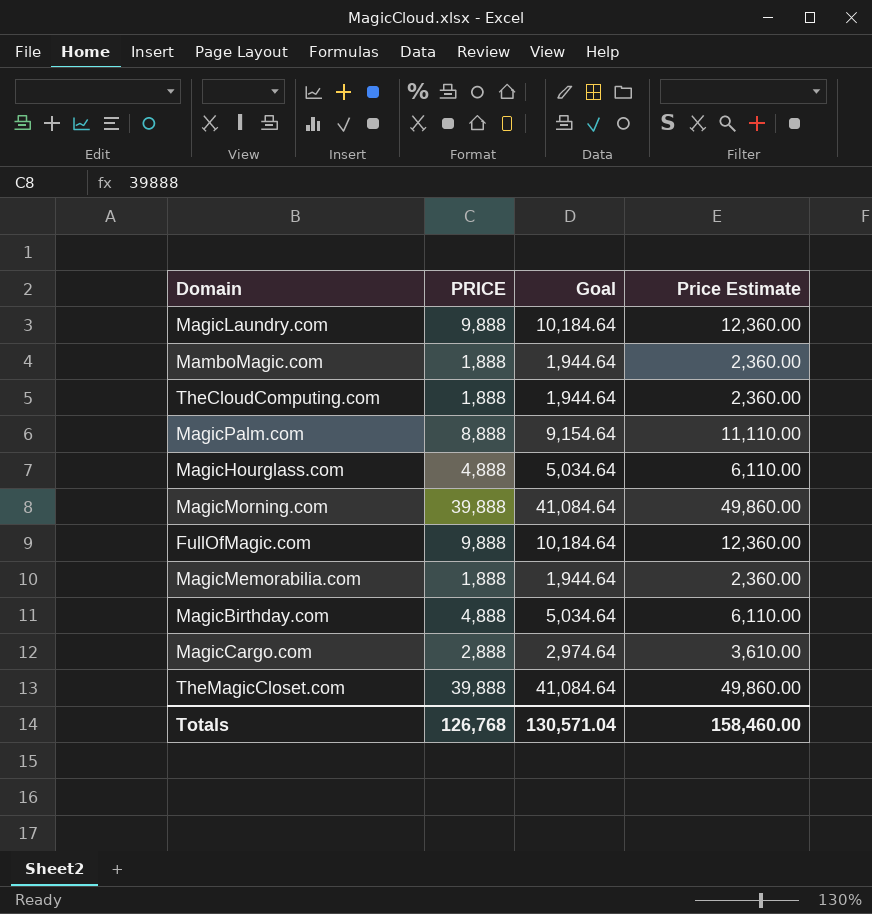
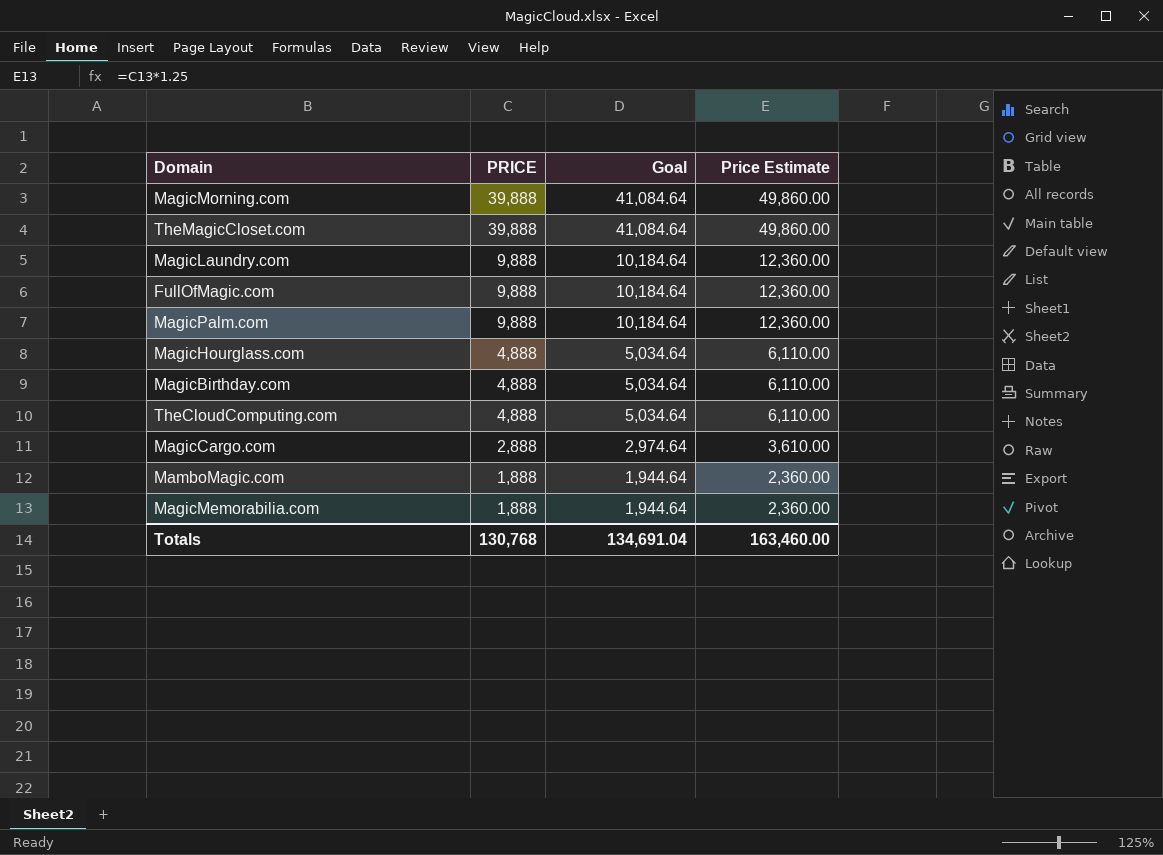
row order: none -> PRICE descending
MagicPalm.com | PRICE: 8,888 -> 9,888
MagicPalm.com | Goal: 9,154.64 -> 10,184.64
MagicPalm.com | Price Estimate: 11,110.00 -> 12,360.00
TheCloudComputing.com | PRICE: 1,888 -> 4,888
TheCloudComputing.com | Goal: 1,944.64 -> 5,034.64
TheCloudComputing.com | Price Estimate: 2,360.00 -> 6,110.00
Totals | PRICE: 126,768 -> 130,768
Totals | Goal: 130,571.04 -> 134,691.04
Totals | Price Estimate: 158,460.00 -> 163,460.00

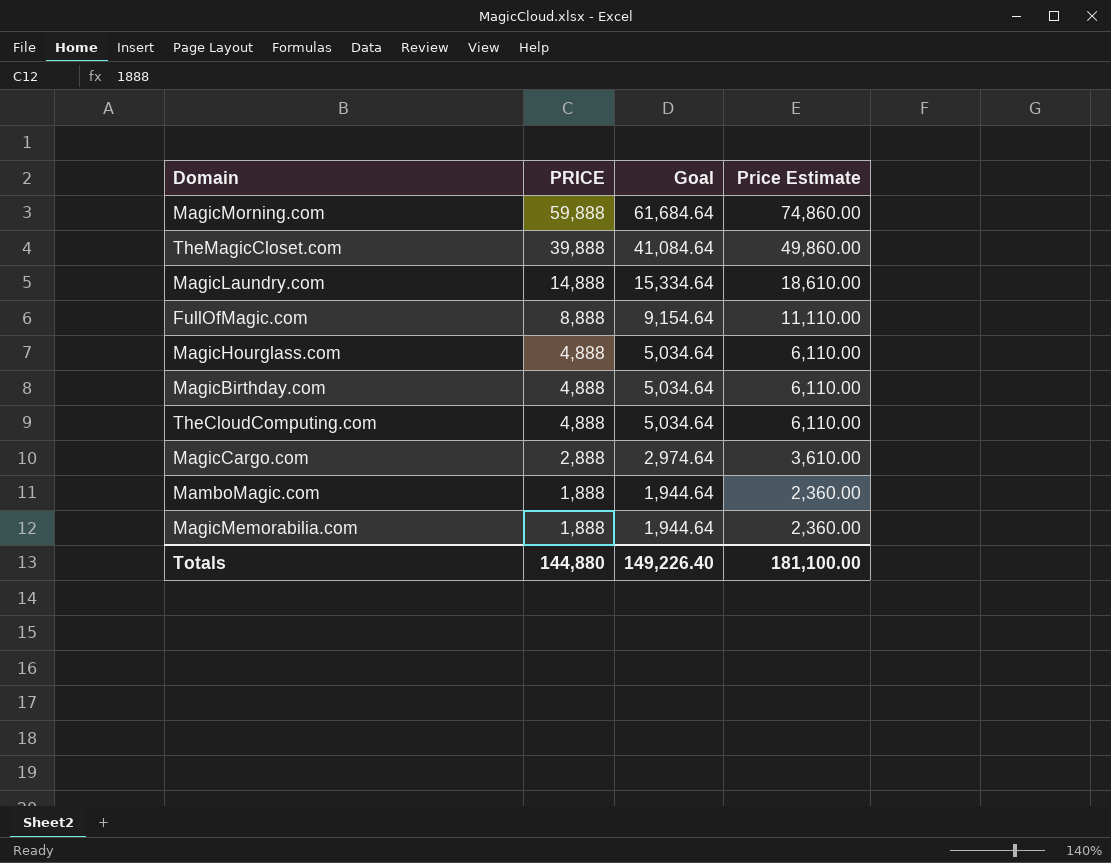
row MagicPalm.com: 9,888 | 10,184.64 | 12,360.00 -> none
MagicMorning.com | PRICE: 39,888 -> 59,888
MagicMorning.com | Goal: 41,084.64 -> 61,684.64
MagicMorning.com | Price Estimate: 49,860.00 -> 74,860.00
MagicLaundry.com | PRICE: 9,888 -> 14,888
MagicLaundry.com | Goal: 10,184.64 -> 15,334.64
MagicLaundry.com | Price Estimate: 12,360.00 -> 18,610.00
FullOfMagic.com | PRICE: 9,888 -> 8,888
FullOfMagic.com | Goal: 10,184.64 -> 9,154.64
FullOfMagic.com | Price Estimate: 12,360.00 -> 11,110.00
Totals | PRICE: 130,768 -> 144,880
Totals | Goal: 134,691.04 -> 149,226.40
Totals | Price Estimate: 163,460.00 -> 181,100.00

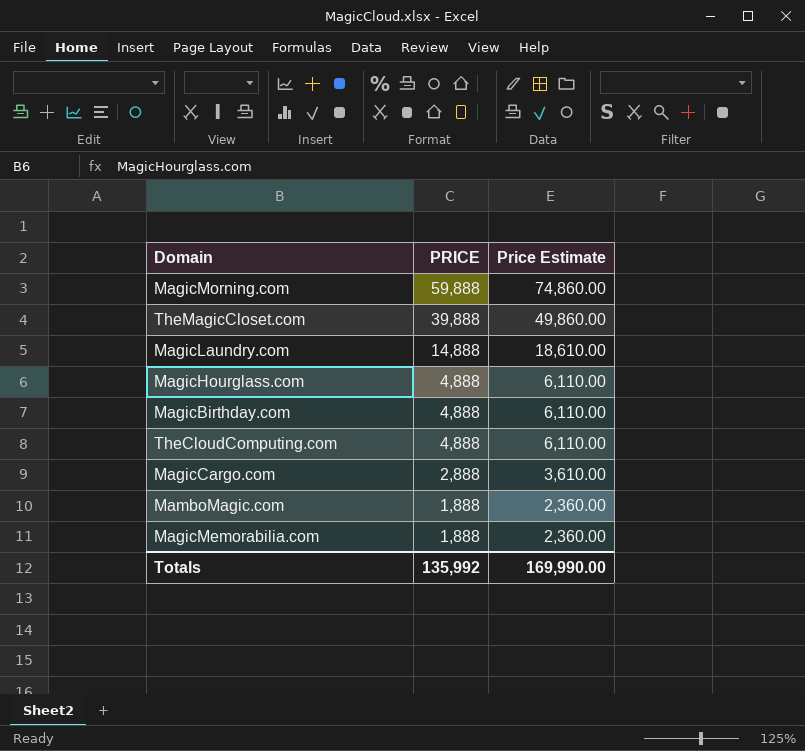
column Goal | formula: [PRICE] * 1.03 -> none
row FullOfMagic.com: 8,888 | 9,154.64 | 11,110.00 -> none
Totals | PRICE: 144,880 -> 135,992
Totals | Price Estimate: 181,100.00 -> 169,990.00

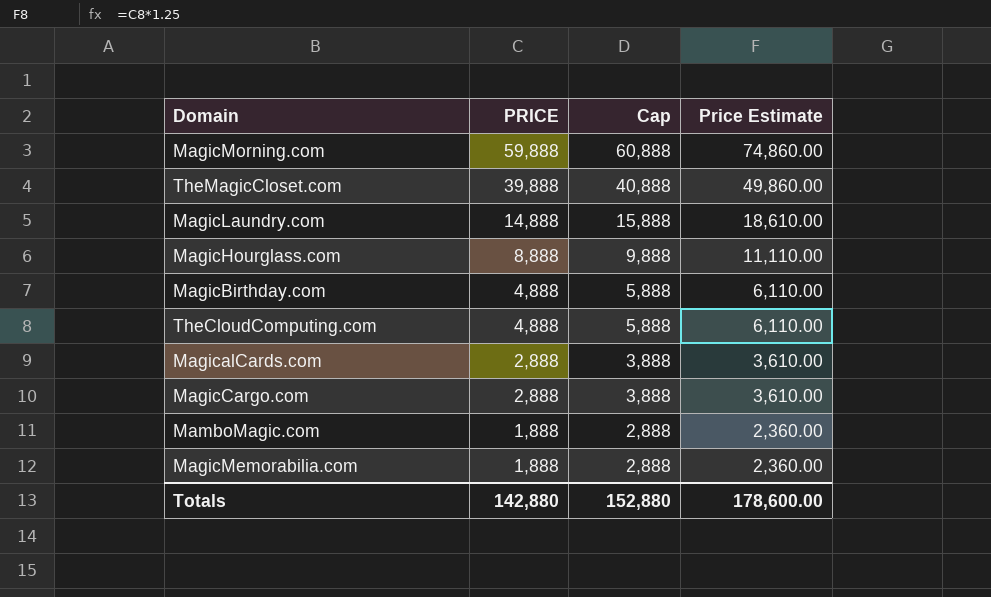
column Cap | formula: none -> [PRICE] + 1000
MagicHourglass.com | PRICE: 4,888 -> 8,888
MagicHourglass.com | Price Estimate: 6,110.00 -> 11,110.00
row MagicalCards.com: none -> 2,888 | 3,888 | 3,610.00
Totals | PRICE: 135,992 -> 142,880
Totals | Price Estimate: 169,990.00 -> 178,600.00

